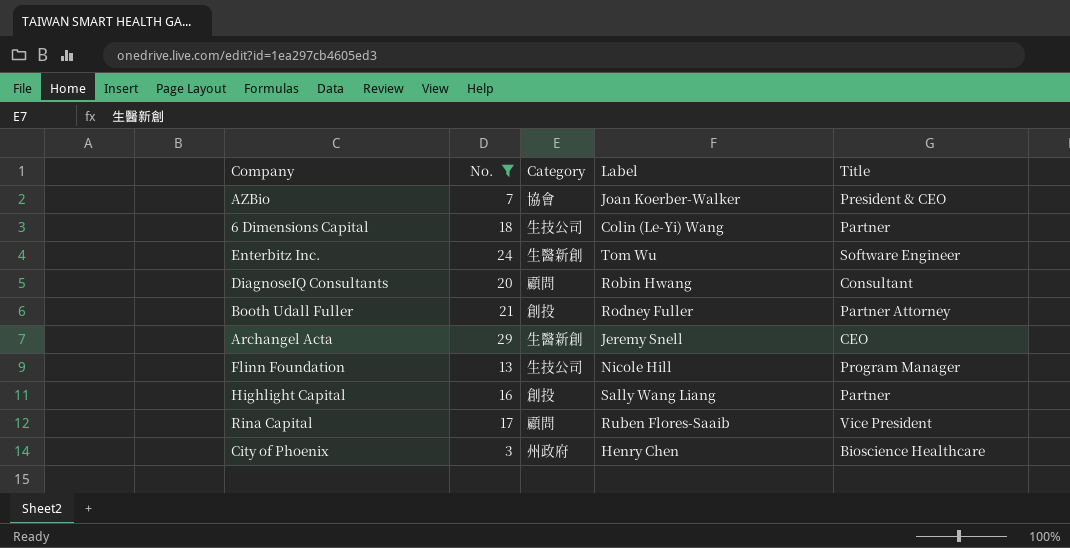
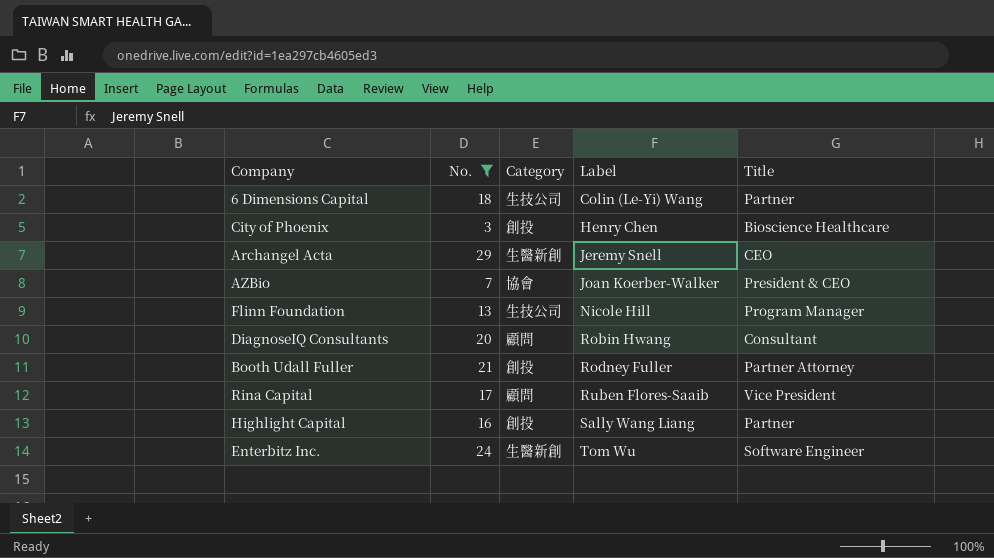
row order: none -> Label ascending
City of Phoenix | Category: 州政府 -> 創投

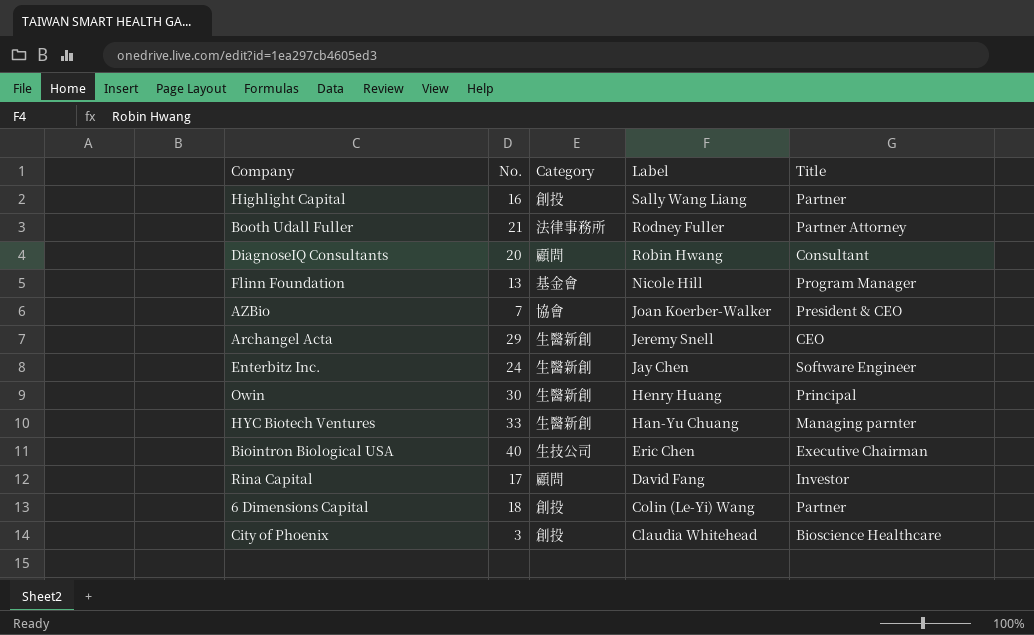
filter: No. <= 29 -> none
row order: Label ascending -> Label descending
Booth Udall Fuller | Category: 創投 -> 法律事務所
Flinn Foundation | Category: 生技公司 -> 基金會
Enterbitz Inc. | Label: Tom Wu -> Jay Chen
Rina Capital | Label: Ruben Flores-Saaib -> David Fang
Rina Capital | Title: Vice President -> Investor
6 Dimensions Capital | Category: 生技公司 -> 創投
City of Phoenix | Label: Henry Chen -> Claudia Whitehead

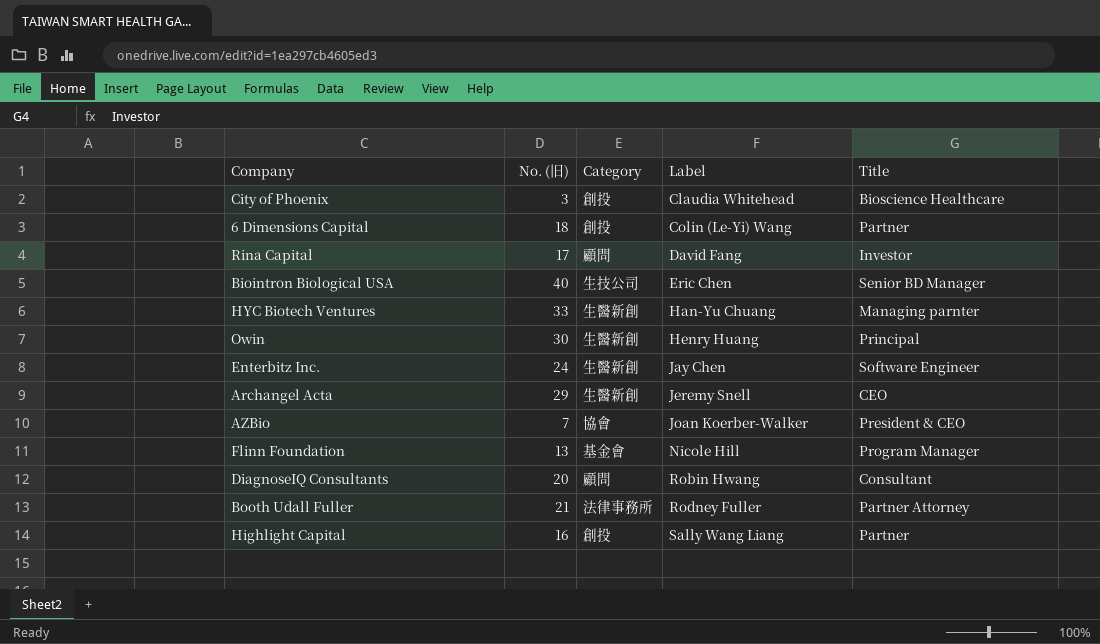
row order: Label descending -> Label ascending
column name: No. -> No. (旧)
Biointron Biological USA | Title: Executive Chairman -> Senior BD Manager

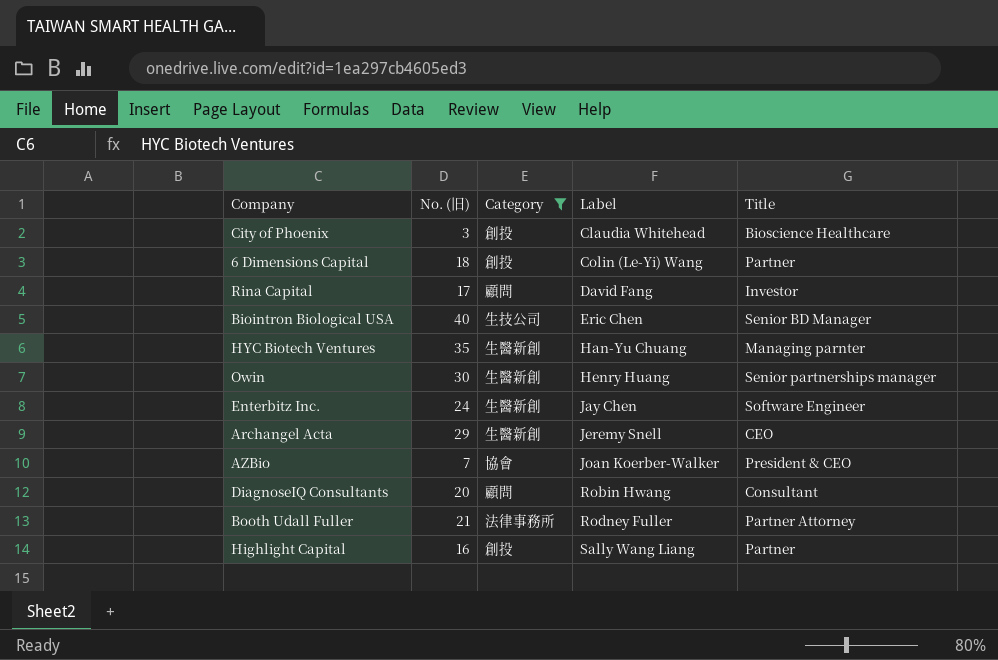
filter: none -> Category != 基金會
HYC Biotech Ventures | No. (旧): 33 -> 35
Owin | Title: Principal -> Senior partnerships manager

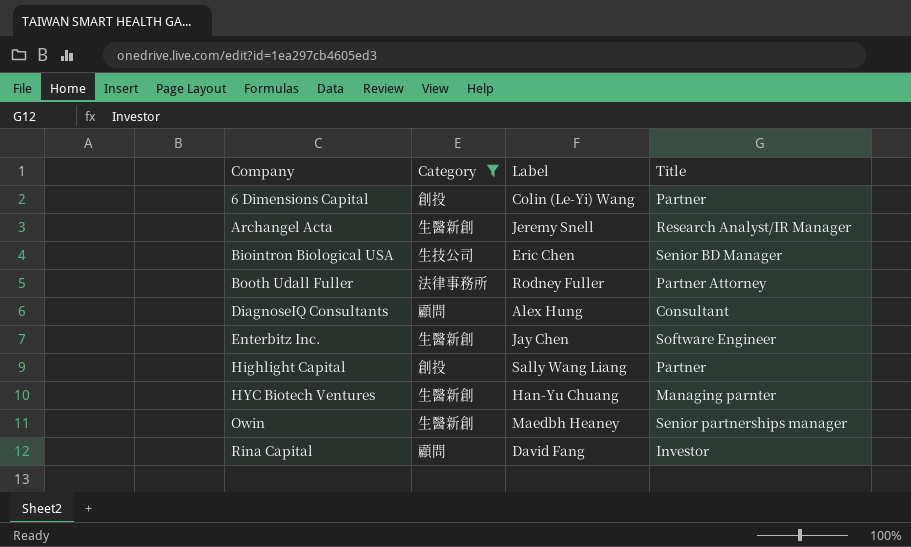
row order: Label ascending -> Company ascending
column No. (旧) | position: 2 -> none
row City of Phoenix: 3 | 創投 | Claudia Whitehead | Bioscience Healthcare -> none
row AZBio: 7 | 協會 | Joan Koerber-Walker | President & CEO -> none
Archangel Acta | Title: CEO -> Research Analyst/IR Manager
DiagnoseIQ Consultants | Label: Robin Hwang -> Alex Hung
Owin | Label: Henry Huang -> Maedbh Heaney

